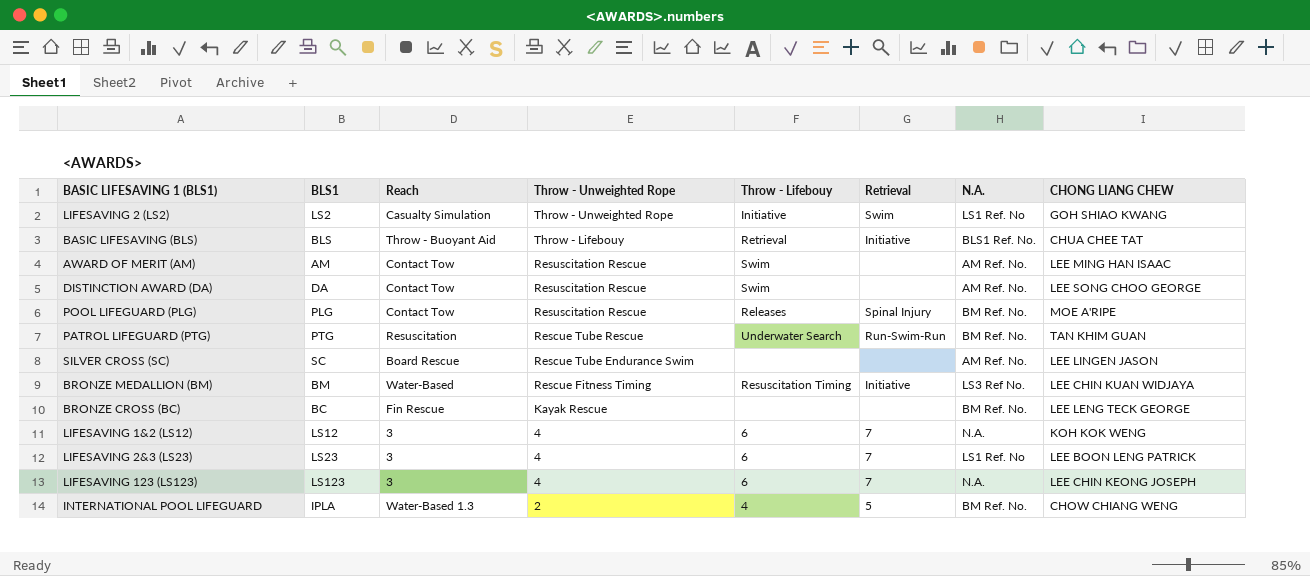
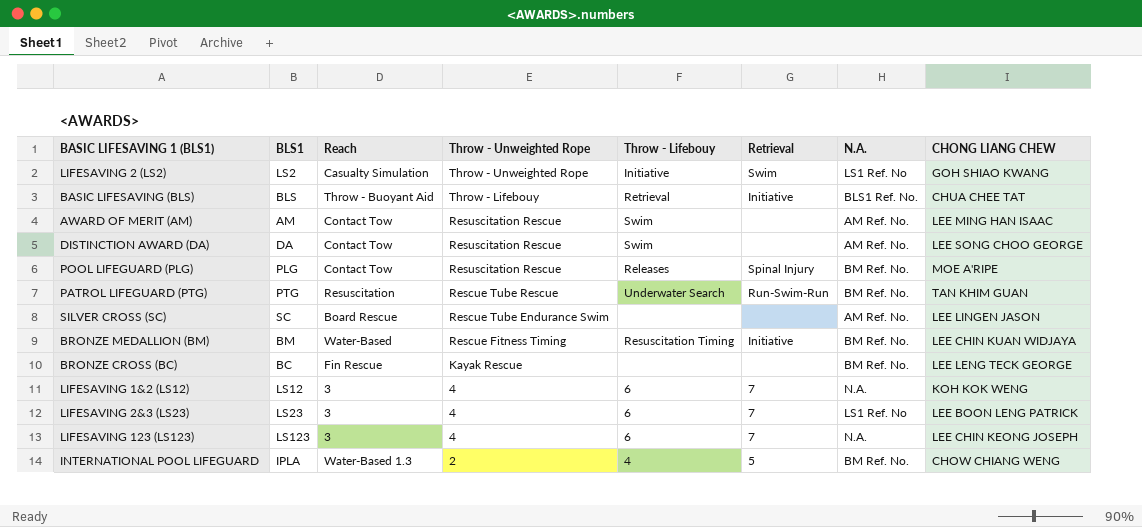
BRONZE MEDALLION (BM) | N.A.: LS3 Ref No. -> BM Ref. No.

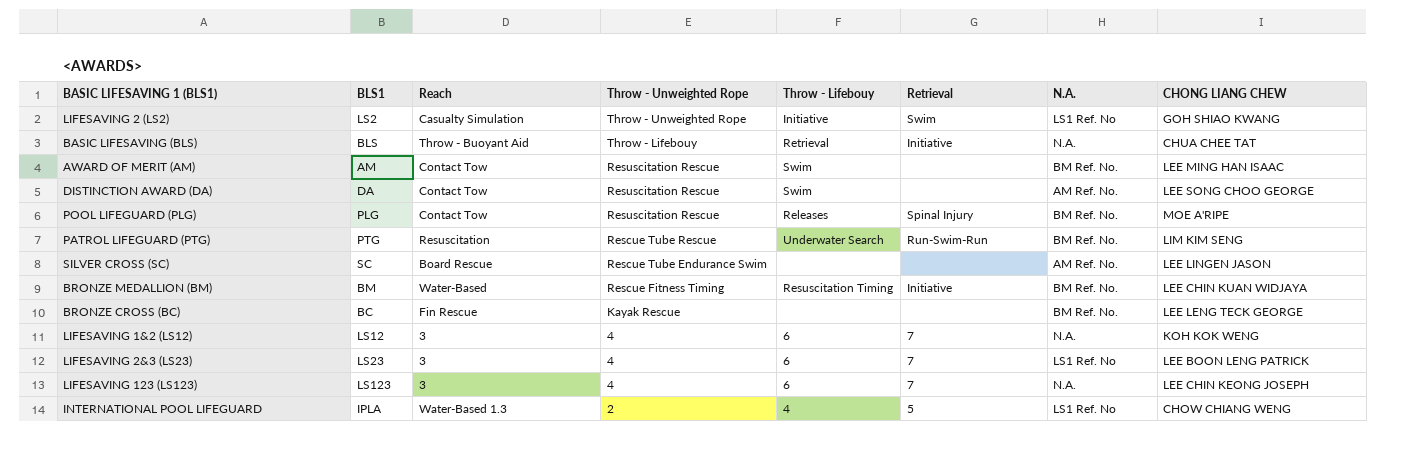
BASIC LIFESAVING (BLS) | N.A.: BLS1 Ref. No. -> N.A.
AWARD OF MERIT (AM) | N.A.: AM Ref. No. -> BM Ref. No.
PATROL LIFEGUARD (PTG) | CHONG LIANG CHEW: TAN KHIM GUAN -> LIM KIM SENG
INTERNATIONAL POOL LIFEGUARD | N.A.: BM Ref. No. -> LS1 Ref. No

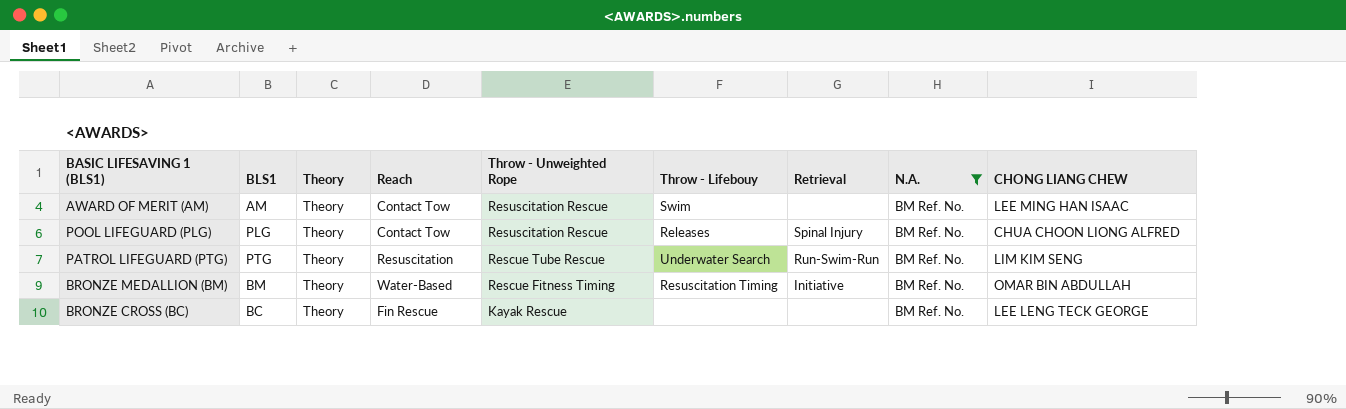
filter: none -> N.A. = BM Ref. No.
column Theory | position: none -> 3
POOL LIFEGUARD (PLG) | CHONG LIANG CHEW: MOE A'RIPE -> CHUA CHOON LIONG ALFRED
BRONZE MEDALLION (BM) | CHONG LIANG CHEW: LEE CHIN KUAN WIDJAYA -> OMAR BIN ABDULLAH

